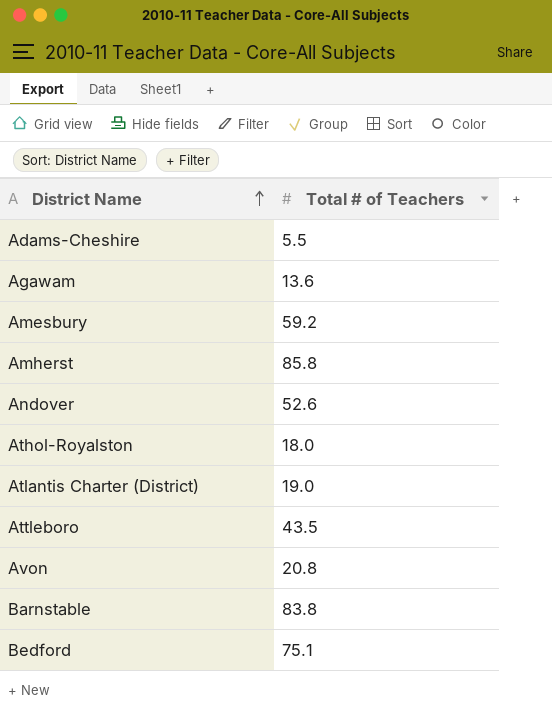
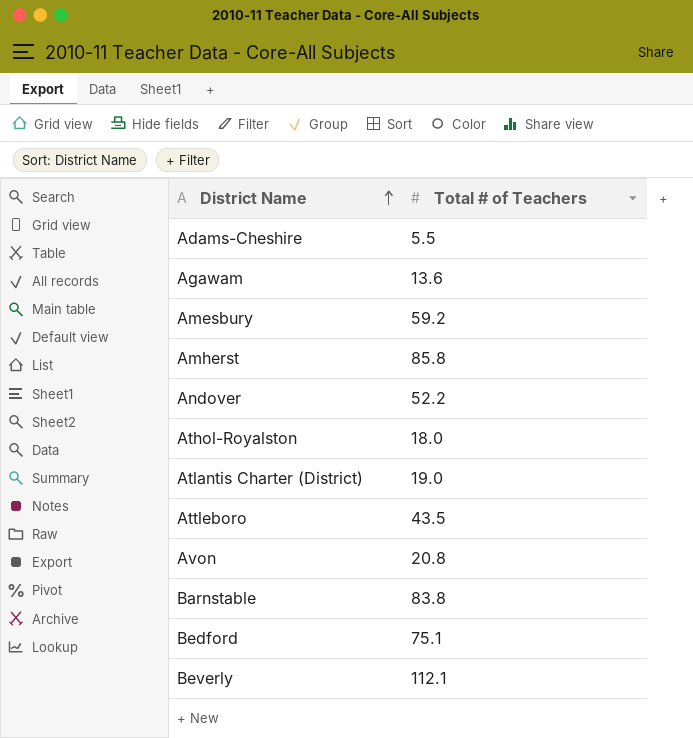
Andover | Total # of Teachers: 52.6 -> 52.2
row Beverly: none -> 112.1

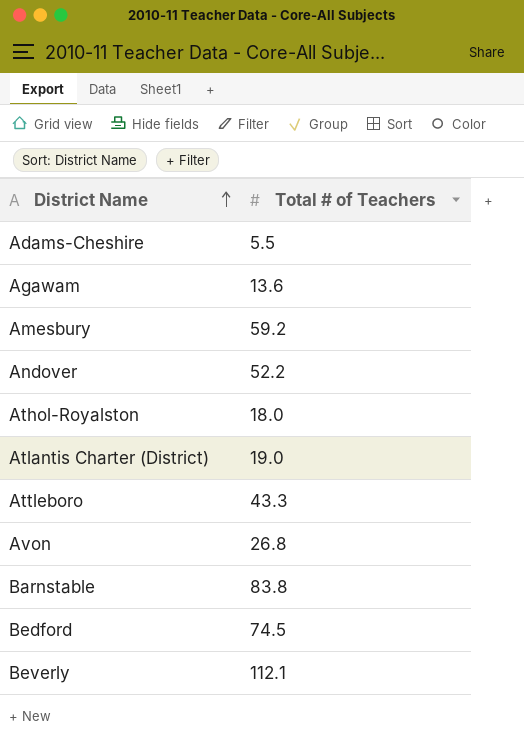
row Amherst: 85.8 -> none
Attleboro | Total # of Teachers: 43.5 -> 43.3
Avon | Total # of Teachers: 20.8 -> 26.8
Bedford | Total # of Teachers: 75.1 -> 74.5

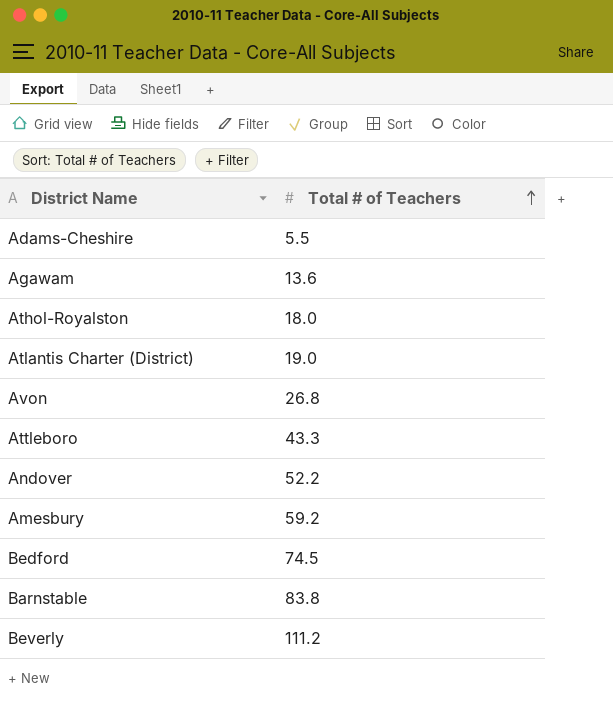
row order: District Name ascending -> Total # of Teachers ascending
Beverly | Total # of Teachers: 112.1 -> 111.2

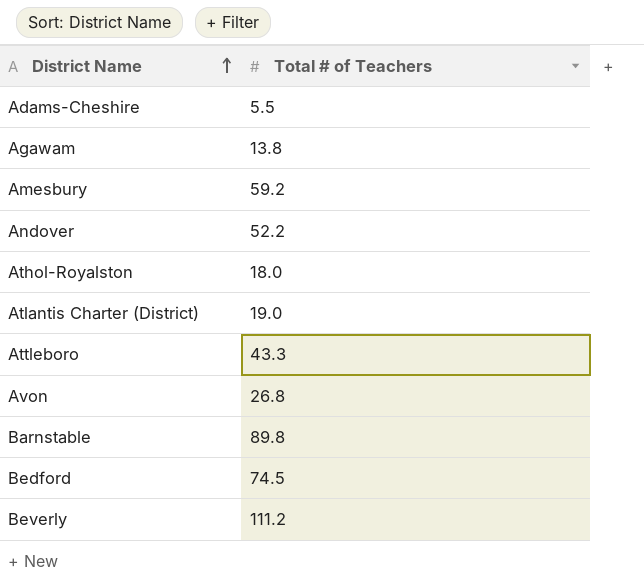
row order: Total # of Teachers ascending -> District Name ascending
Agawam | Total # of Teachers: 13.6 -> 13.8
Barnstable | Total # of Teachers: 83.8 -> 89.8

